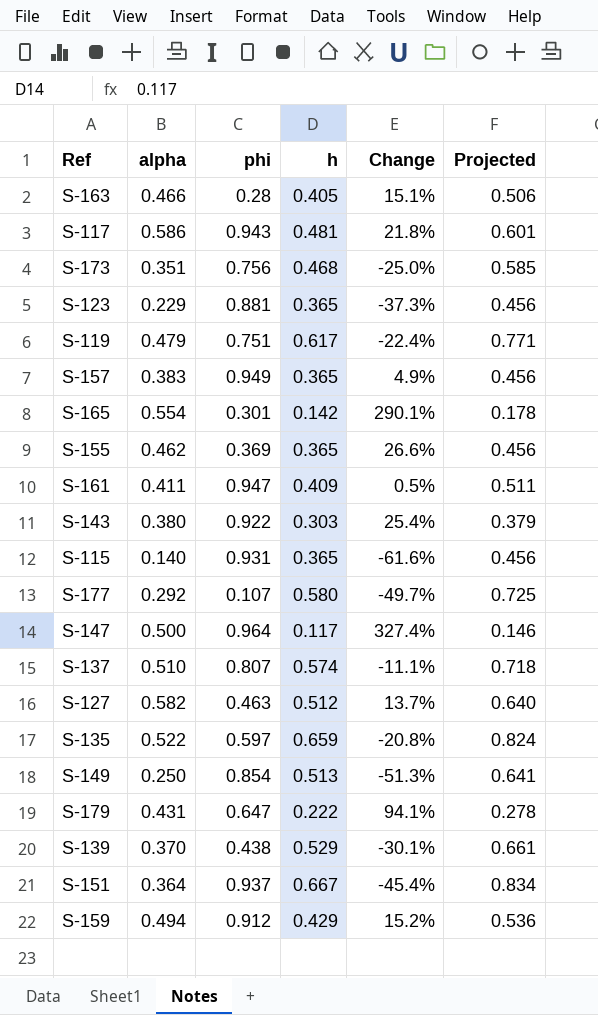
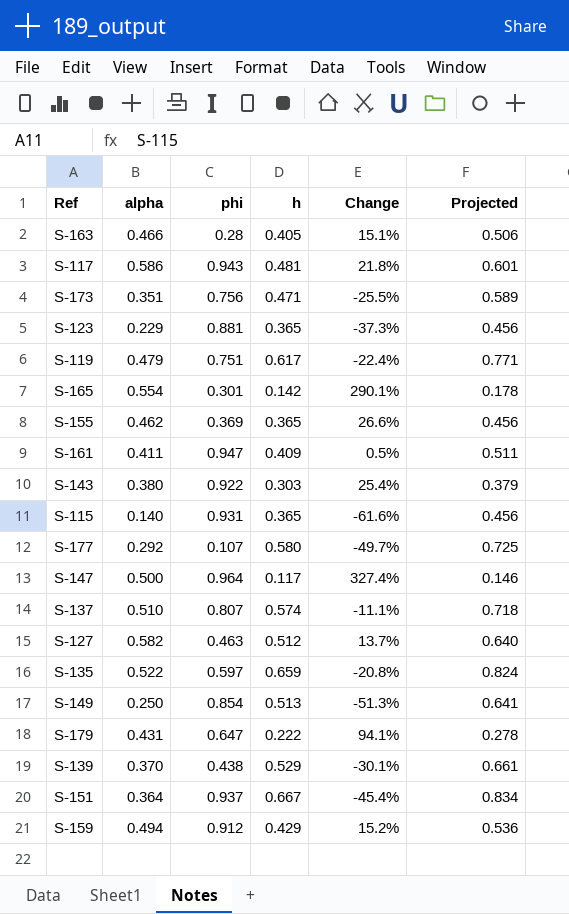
row S-157: 0.383 | 0.949 | 0.365 | 4.9% | 0.456 -> none
S-173 | h: 0.468 -> 0.471
S-173 | Change: -25.0% -> -25.5%
S-173 | Projected: 0.585 -> 0.589

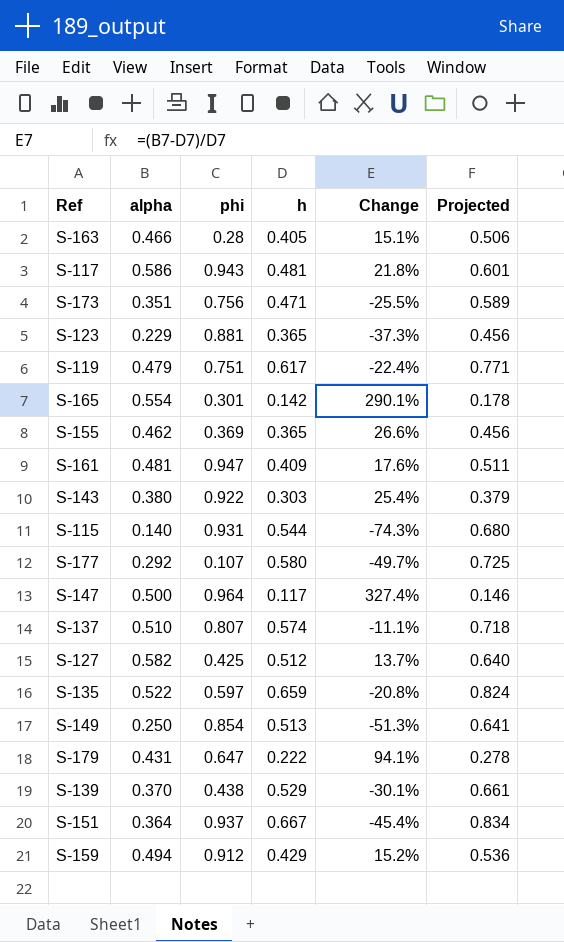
S-161 | alpha: 0.411 -> 0.481
S-161 | Change: 0.5% -> 17.6%
S-115 | h: 0.365 -> 0.544
S-115 | Change: -61.6% -> -74.3%
S-115 | Projected: 0.456 -> 0.680
S-127 | phi: 0.463 -> 0.425

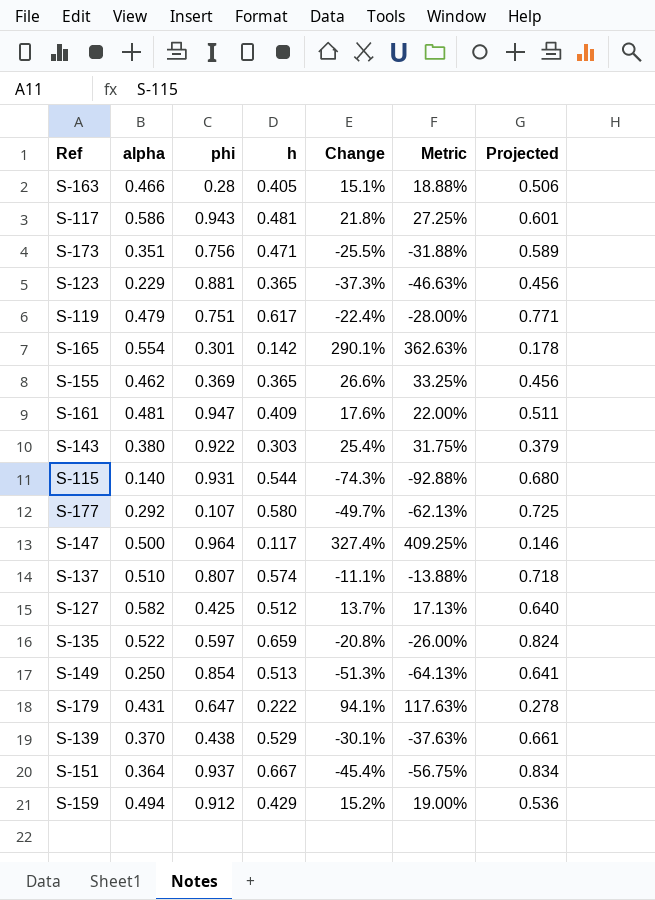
column Metric | formula: none -> [Change] * 1.25

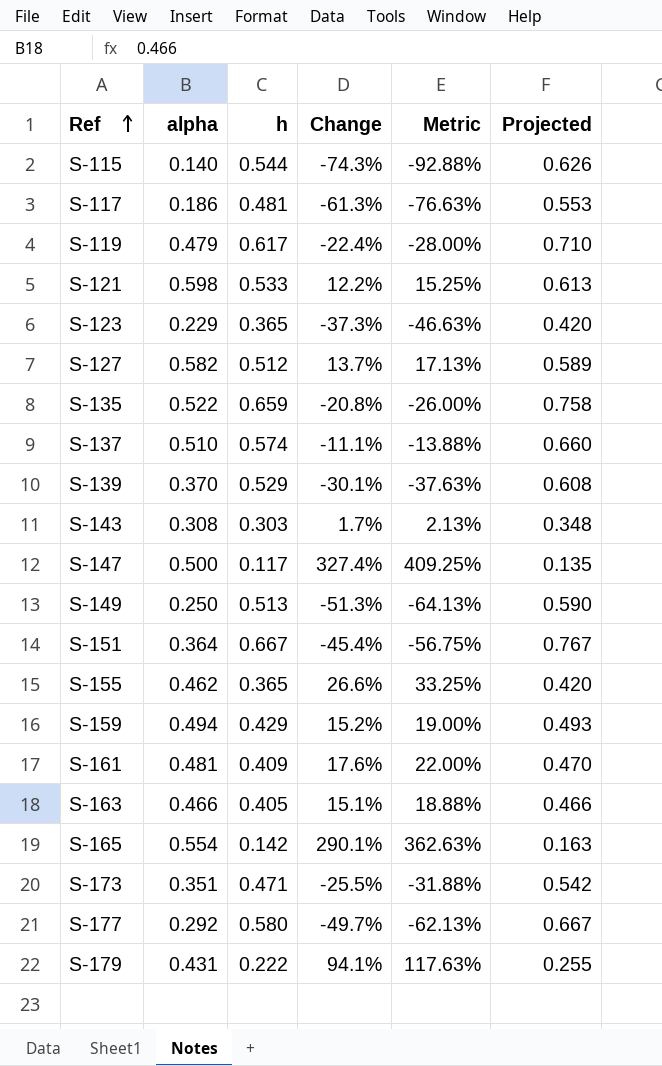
row order: none -> Ref ascending
column phi | position: 3 -> none
column Projected | formula: [h] * 1.25 -> [h] * 1.15
S-117 | alpha: 0.586 -> 0.186
S-117 | Change: 21.8% -> -61.3%
S-117 | Metric: 27.25% -> -76.63%
row S-121: none -> 0.598 | 0.533 | 12.2% | 15.25% | 0.613
S-143 | alpha: 0.380 -> 0.308
S-143 | Change: 25.4% -> 1.7%
S-143 | Metric: 31.75% -> 2.13%

